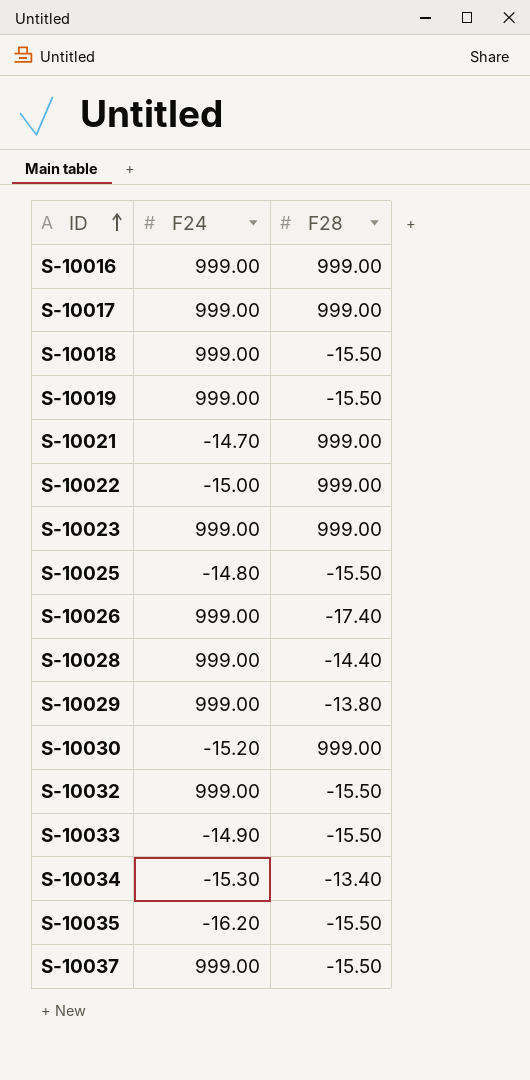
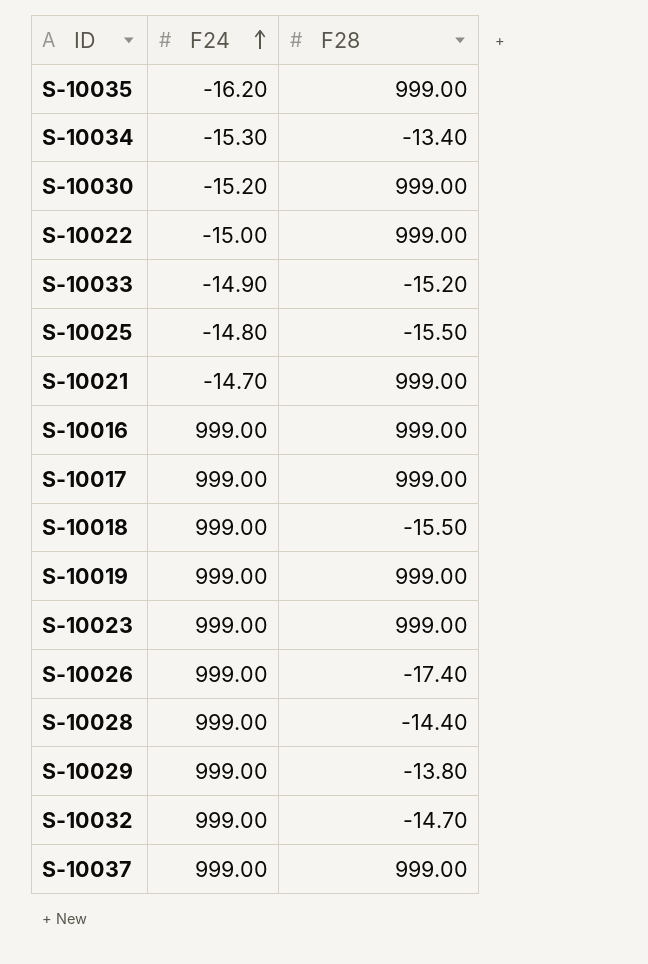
row order: ID ascending -> F24 ascending
S-10035 | F28: -15.50 -> 999.00
S-10033 | F28: -15.50 -> -15.20
S-10019 | F28: -15.50 -> 999.00
S-10032 | F28: -15.50 -> -14.70
S-10037 | F28: -15.50 -> 999.00

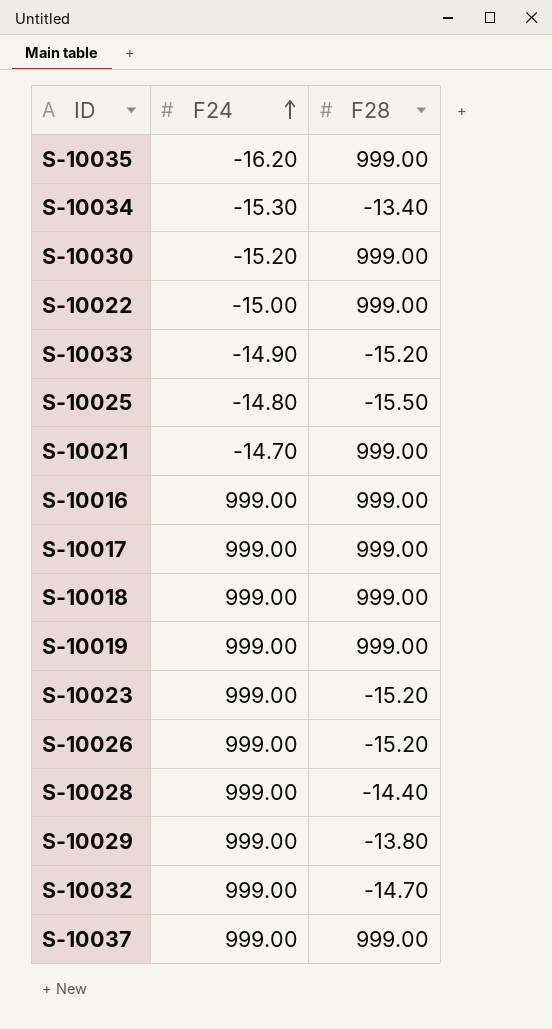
S-10018 | F28: -15.50 -> 999.00
S-10023 | F28: 999.00 -> -15.20
S-10026 | F28: -17.40 -> -15.20

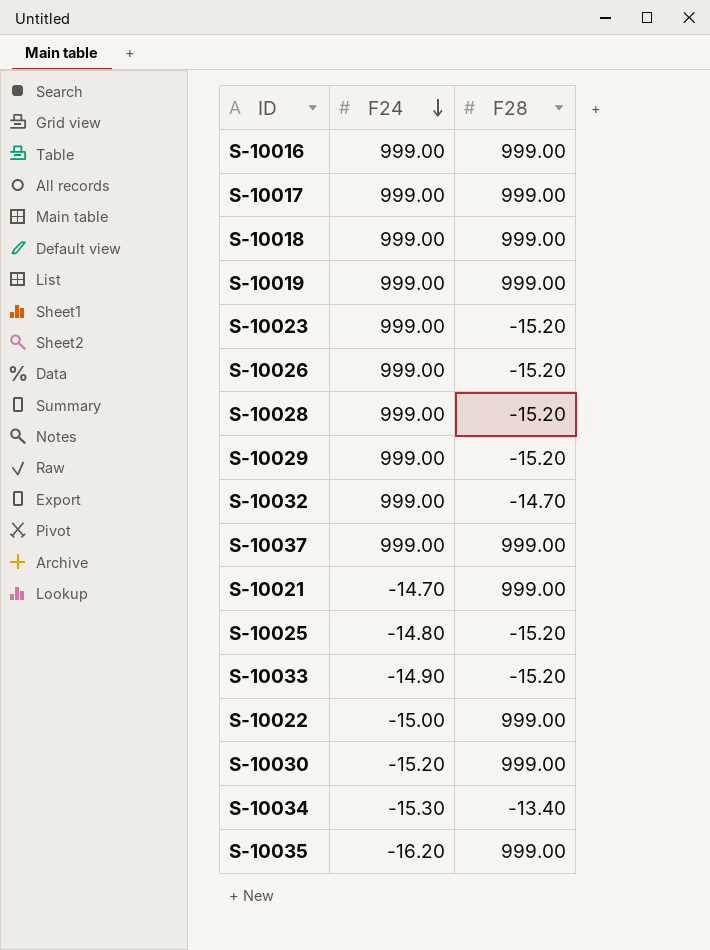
row order: F24 ascending -> F24 descending
S-10028 | F28: -14.40 -> -15.20
S-10029 | F28: -13.80 -> -15.20
S-10025 | F28: -15.50 -> -15.20

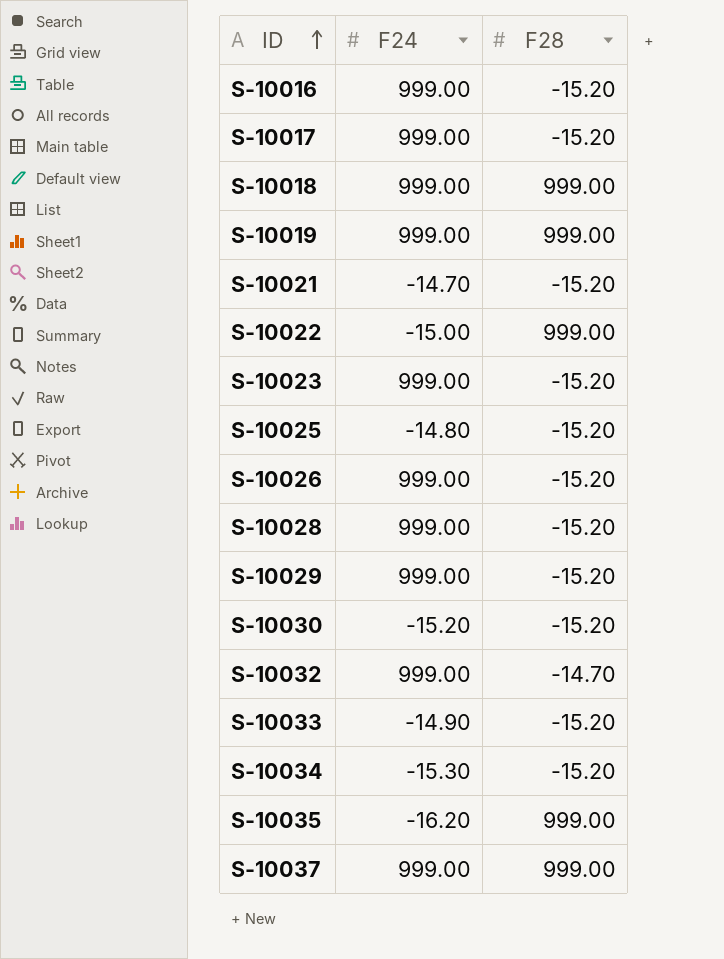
row order: F24 descending -> ID ascending
S-10016 | F28: 999.00 -> -15.20
S-10017 | F28: 999.00 -> -15.20
S-10021 | F28: 999.00 -> -15.20
S-10030 | F28: 999.00 -> -15.20
S-10034 | F28: -13.40 -> -15.20

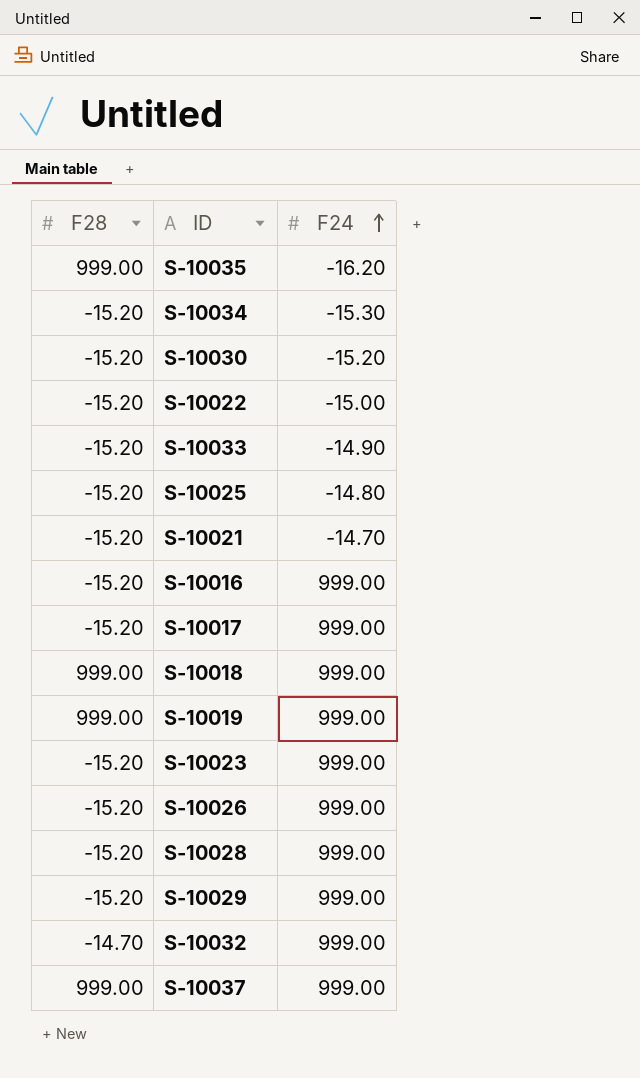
row order: ID ascending -> F24 ascending
column F28 | position: 3 -> 1
S-10022 | F28: 999.00 -> -15.20

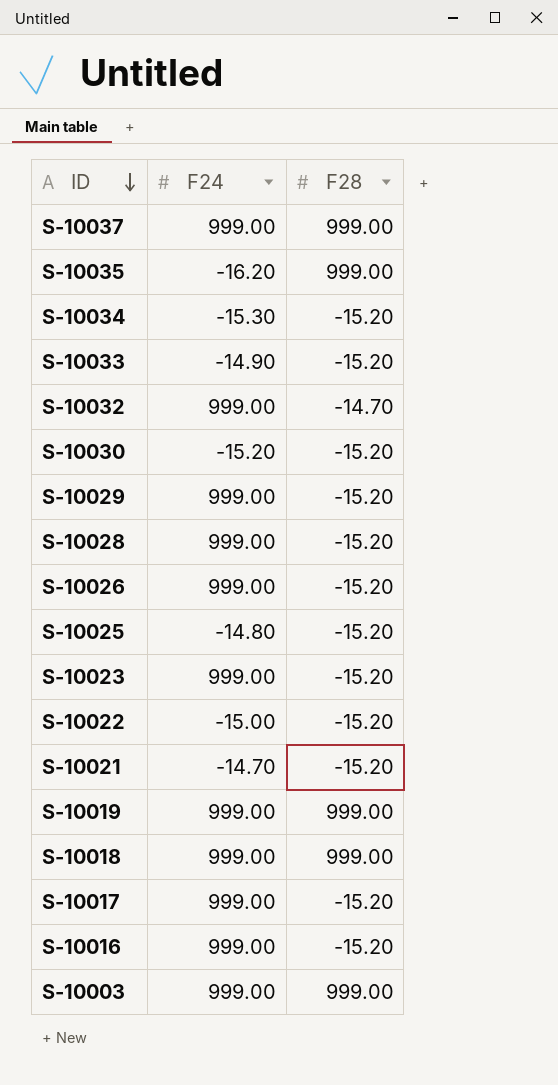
row order: F24 ascending -> ID descending
column F28 | position: 1 -> 3
row S-10003: none -> 999.00 | 999.00

